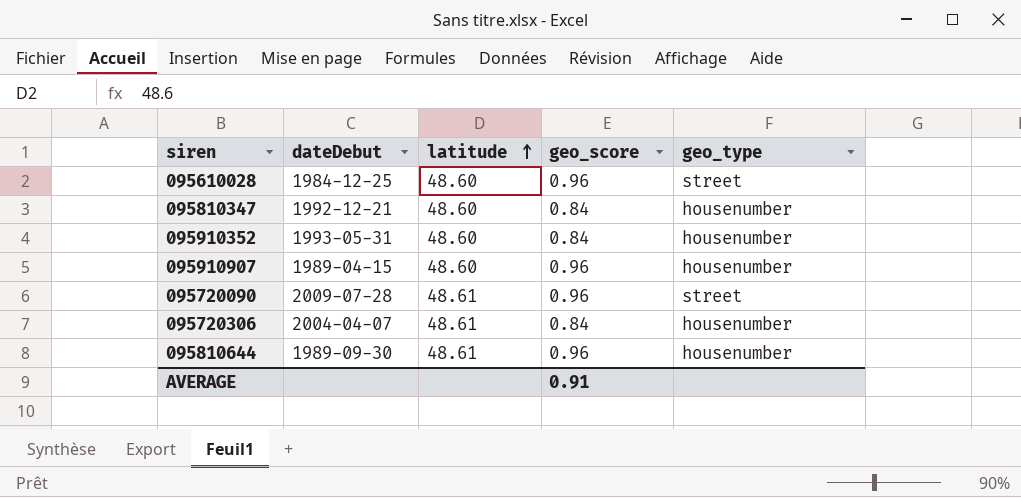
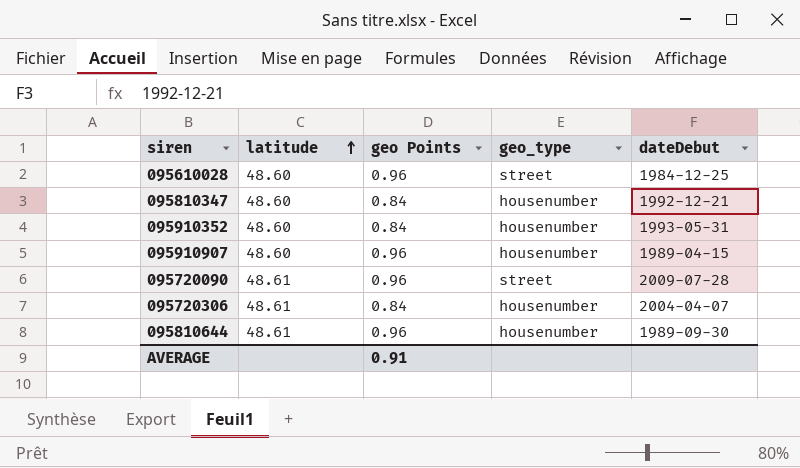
column name: geo_score -> geo Points
column dateDebut | position: 2 -> 5

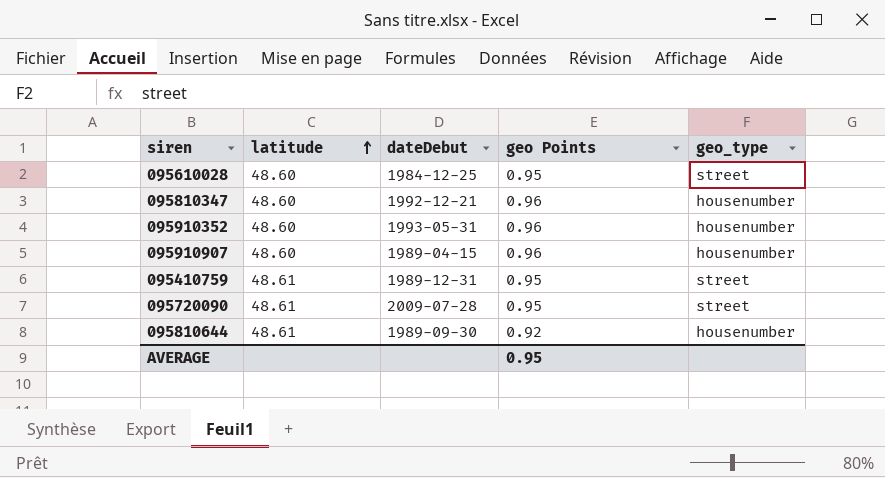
column dateDebut | position: 5 -> 3
row 095720306: 48.61 | 0.84 | housenumber | 2004-04-07 -> none
095610028 | geo Points: 0.96 -> 0.95
095810347 | geo Points: 0.84 -> 0.96
095910352 | geo Points: 0.84 -> 0.96
row 095410759: none -> 48.61 | 1989-12-31 | 0.95 | street
095720090 | geo Points: 0.96 -> 0.95
095810644 | geo Points: 0.96 -> 0.92
AVERAGE | geo Points: 0.91 -> 0.95

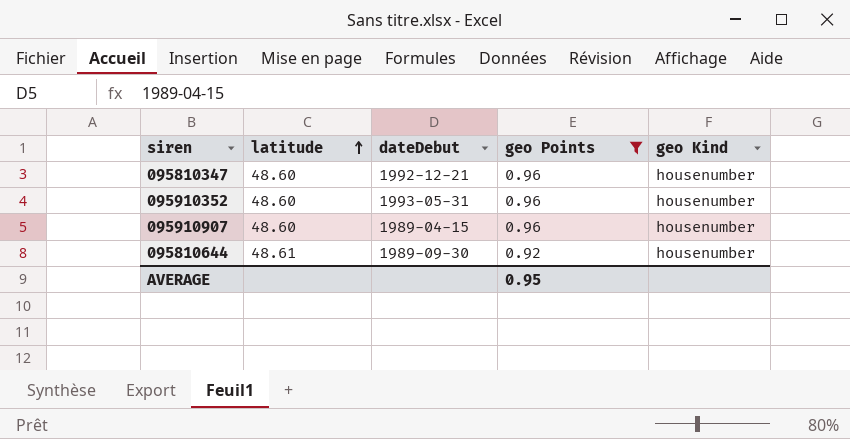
filter: none -> geo Points != 0.95
column name: geo_type -> geo Kind

